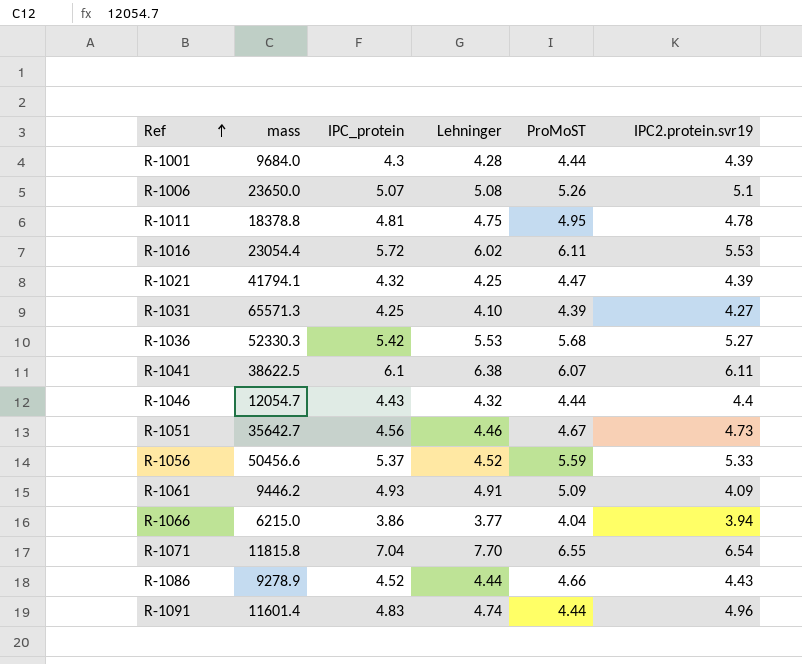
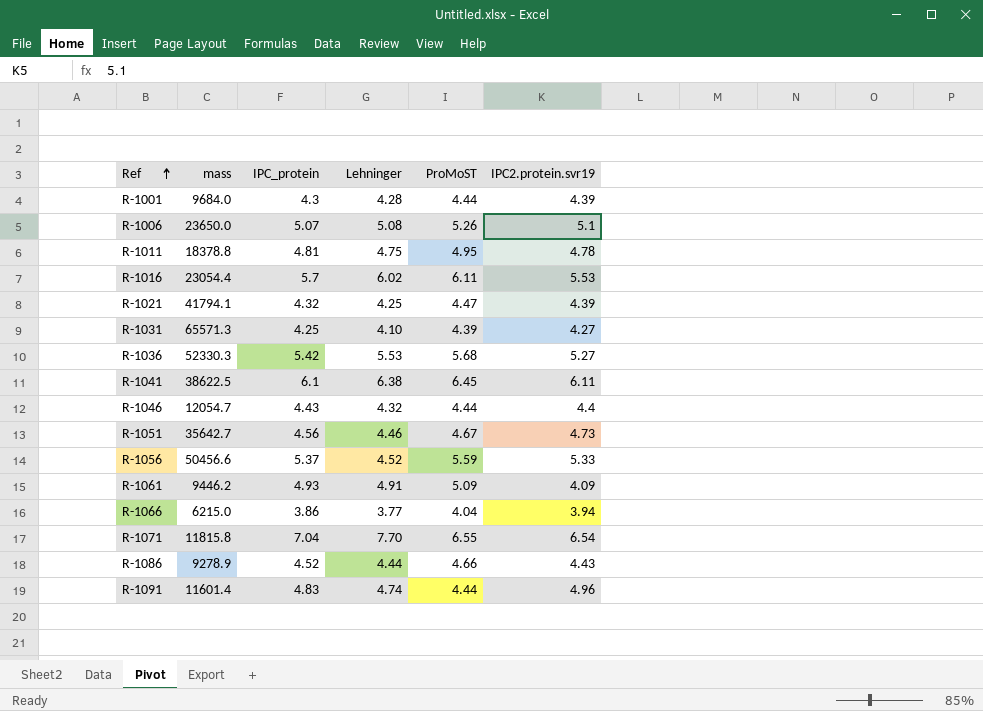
R-1016 | IPC_protein: 5.72 -> 5.7
R-1041 | ProMoST: 6.07 -> 6.45

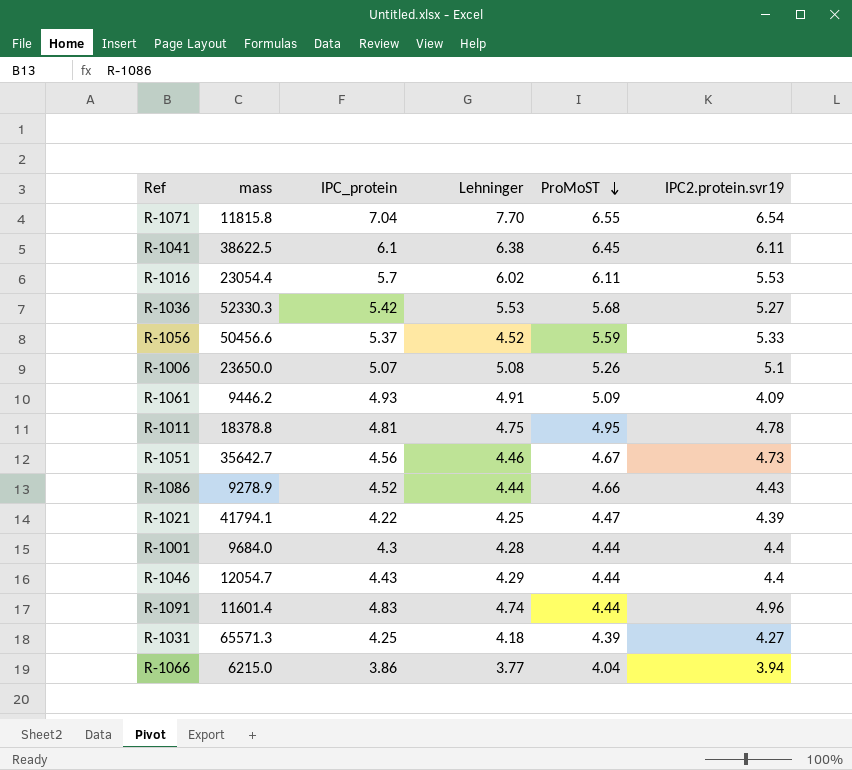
row order: Ref ascending -> ProMoST descending
R-1021 | IPC_protein: 4.32 -> 4.22
R-1001 | IPC2.protein.svr19: 4.39 -> 4.4
R-1046 | Lehninger: 4.32 -> 4.29
R-1031 | Lehninger: 4.10 -> 4.18

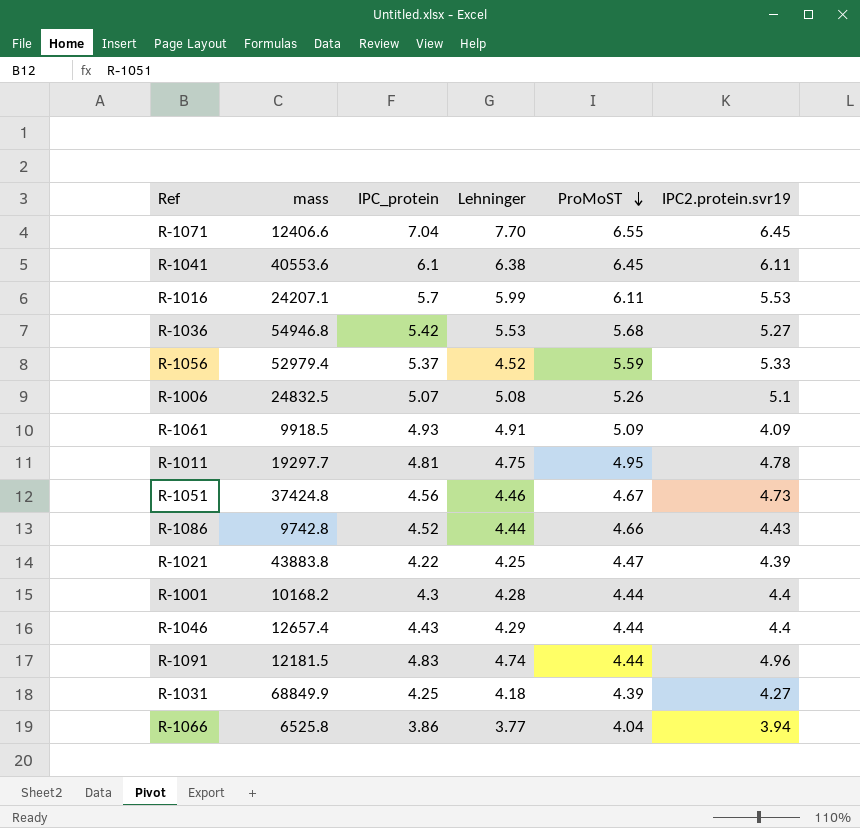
R-1071 | mass: 11815.8 -> 12406.6
R-1071 | IPC2.protein.svr19: 6.54 -> 6.45
R-1041 | mass: 38622.5 -> 40553.6
R-1016 | mass: 23054.4 -> 24207.1
R-1016 | Lehninger: 6.02 -> 5.99
R-1036 | mass: 52330.3 -> 54946.8
R-1056 | mass: 50456.6 -> 52979.4
R-1006 | mass: 23650.0 -> 24832.5
R-1061 | mass: 9446.2 -> 9918.5
R-1011 | mass: 18378.8 -> 19297.7
R-1051 | mass: 35642.7 -> 37424.8
R-1086 | mass: 9278.9 -> 9742.8
R-1021 | mass: 41794.1 -> 43883.8
R-1001 | mass: 9684.0 -> 10168.2
R-1046 | mass: 12054.7 -> 12657.4
R-1091 | mass: 11601.4 -> 12181.5
R-1031 | mass: 65571.3 -> 68849.9
R-1066 | mass: 6215.0 -> 6525.8

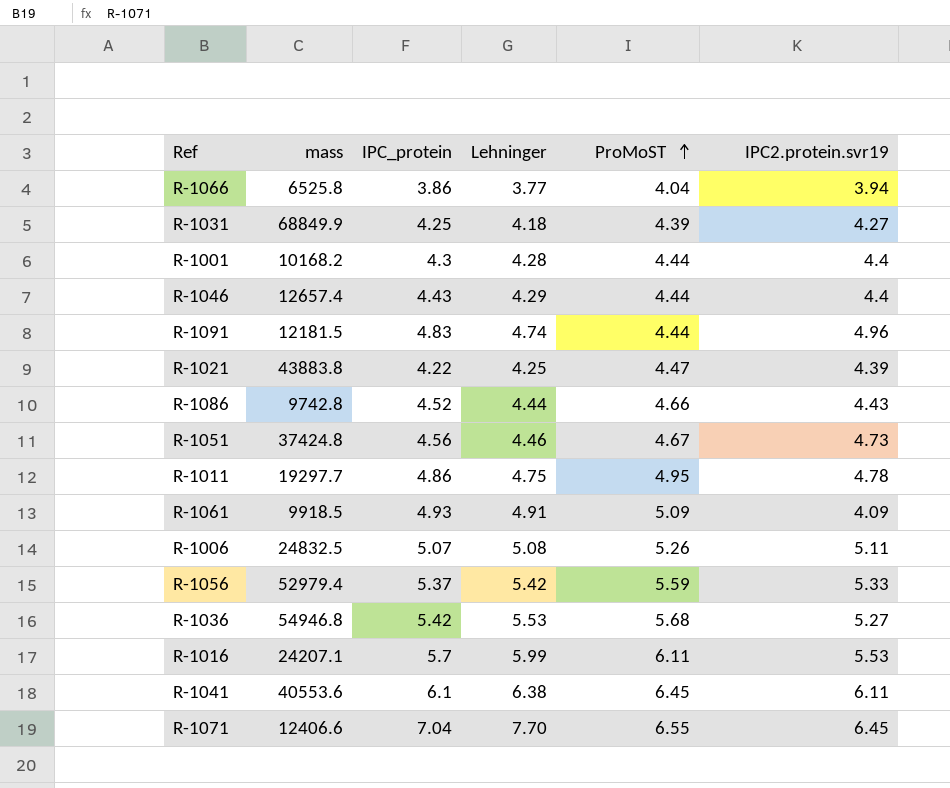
row order: ProMoST descending -> ProMoST ascending
R-1011 | IPC_protein: 4.81 -> 4.86
R-1006 | IPC2.protein.svr19: 5.1 -> 5.11
R-1056 | Lehninger: 4.52 -> 5.42

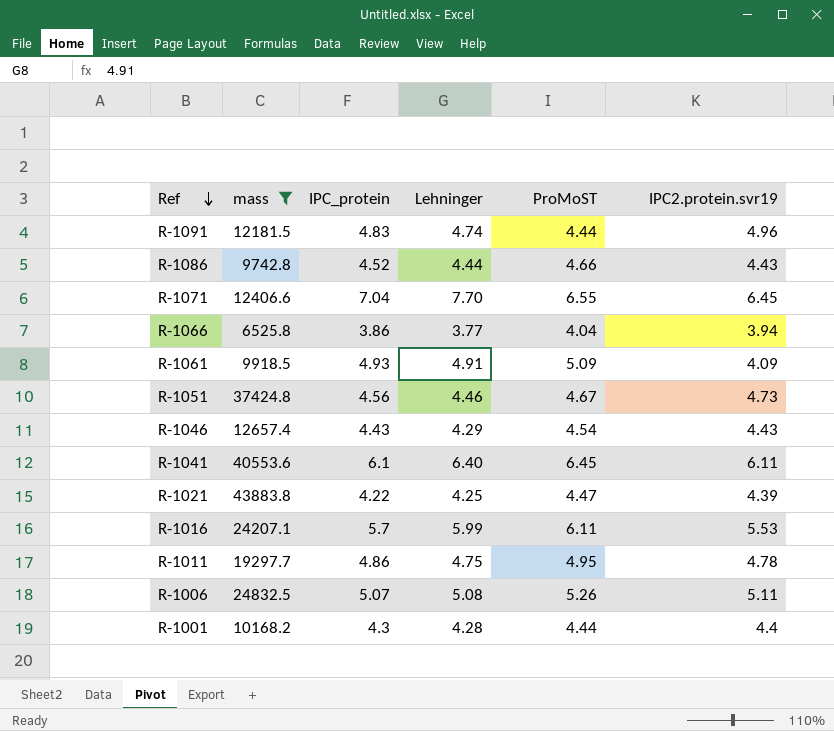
filter: none -> mass <= 43883.8
row order: ProMoST ascending -> Ref descending
R-1046 | ProMoST: 4.44 -> 4.54
R-1046 | IPC2.protein.svr19: 4.4 -> 4.43
R-1041 | Lehninger: 6.38 -> 6.40

